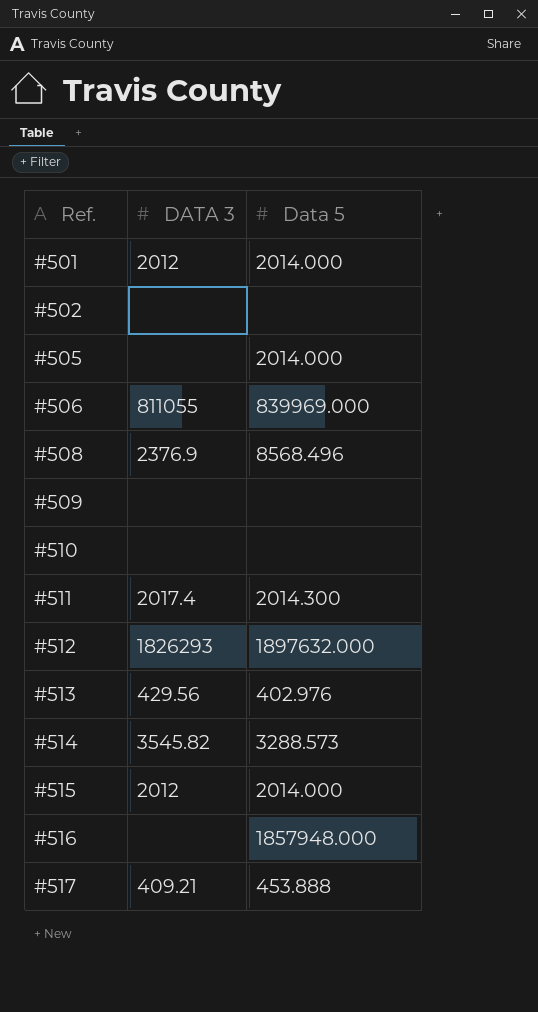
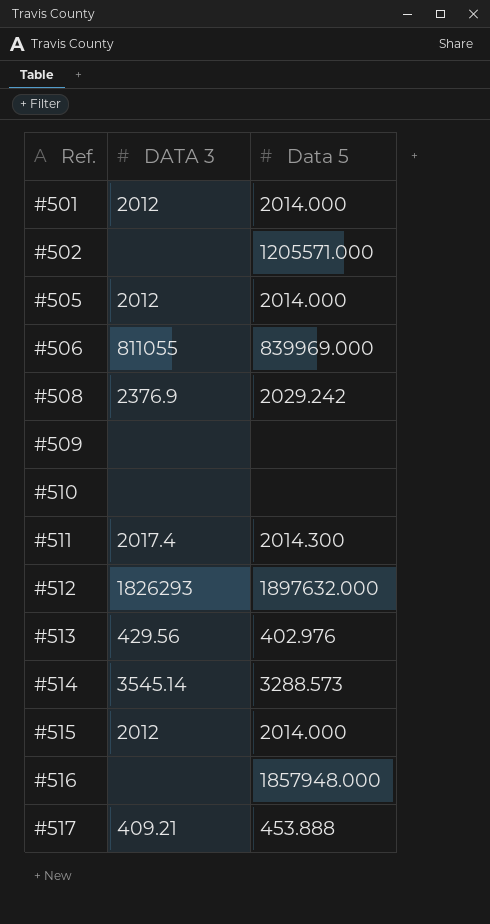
#502 | Data 5: none -> 1205571.000
#505 | DATA 3: none -> 2012
#508 | Data 5: 8568.496 -> 2029.242
#514 | DATA 3: 3545.82 -> 3545.14

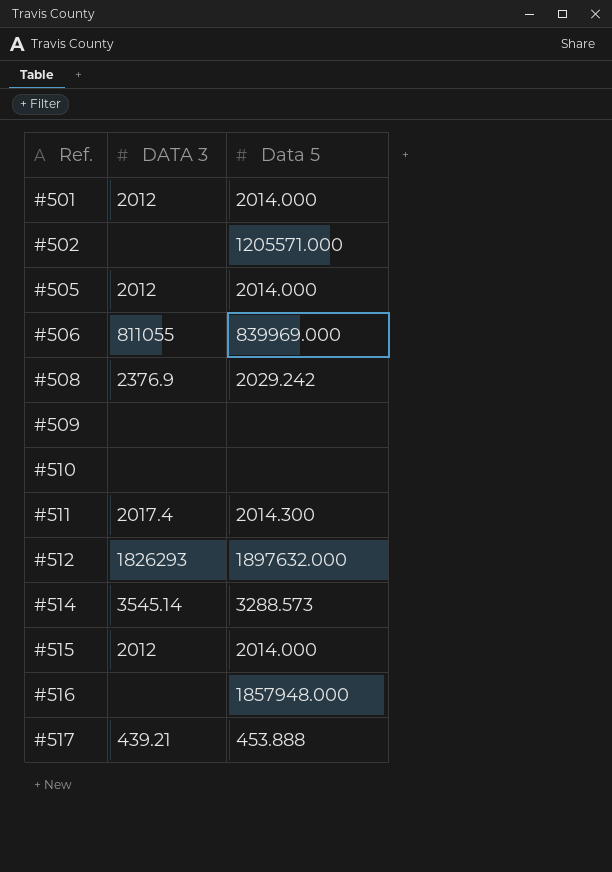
row #513: 429.56 | 402.976 -> none
#517 | DATA 3: 409.21 -> 439.21

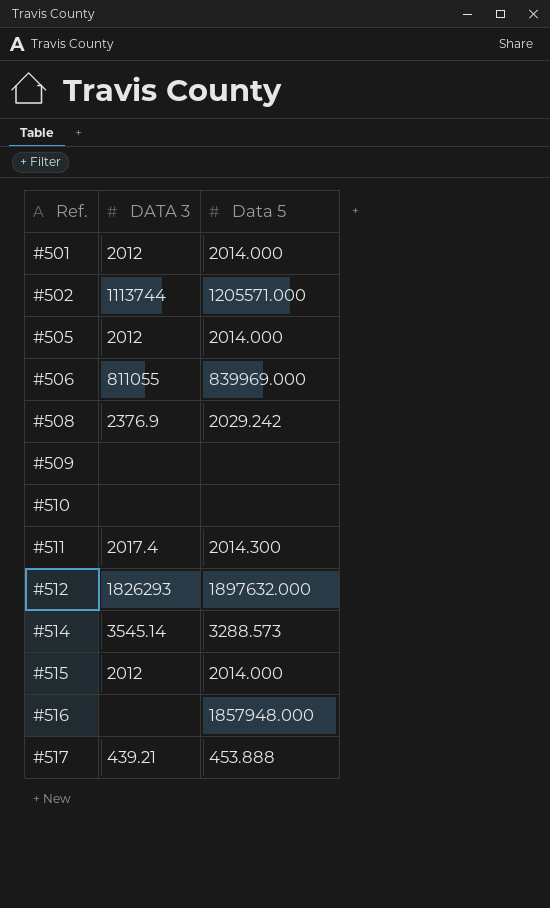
#502 | DATA 3: none -> 1113744

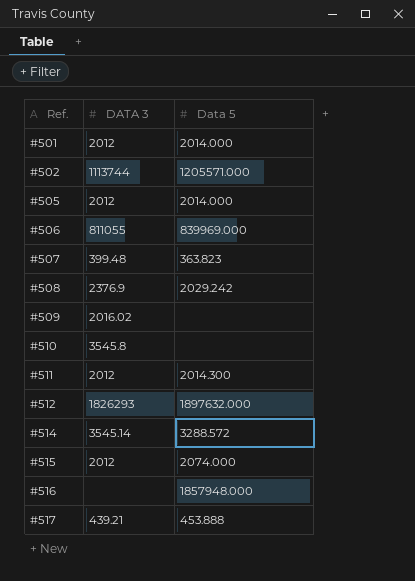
row #507: none -> 399.48 | 363.823
#509 | DATA 3: none -> 2016.02
#510 | DATA 3: none -> 3545.8
#511 | DATA 3: 2017.4 -> 2012
#514 | Data 5: 3288.573 -> 3288.572
#515 | Data 5: 2014.000 -> 2074.000

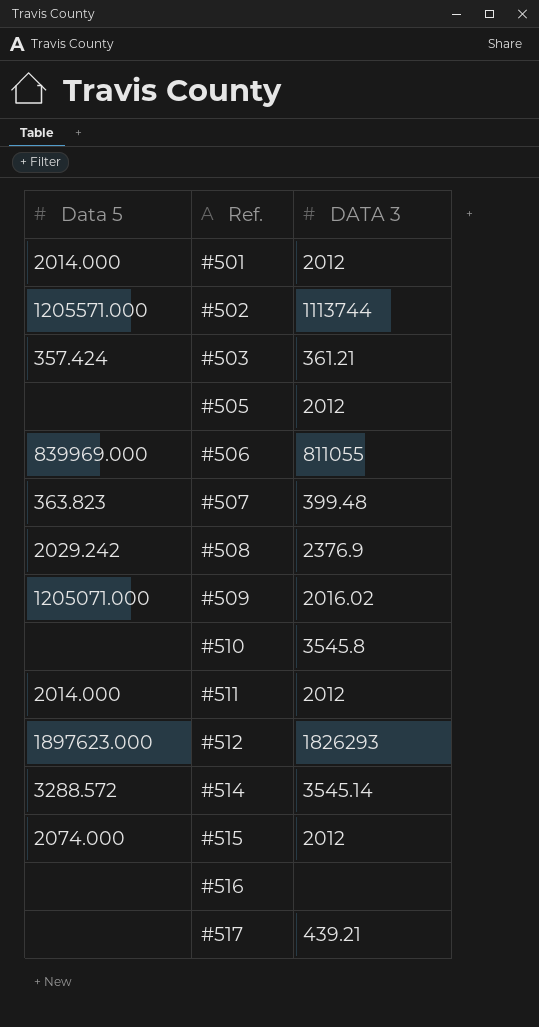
column Data 5 | position: 3 -> 1
row #503: none -> 357.424 | 361.21
#505 | Data 5: 2014.000 -> none
#509 | Data 5: none -> 1205071.000
#511 | Data 5: 2014.300 -> 2014.000
#512 | Data 5: 1897632.000 -> 1897623.000
#516 | Data 5: 1857948.000 -> none
#517 | Data 5: 453.888 -> none

